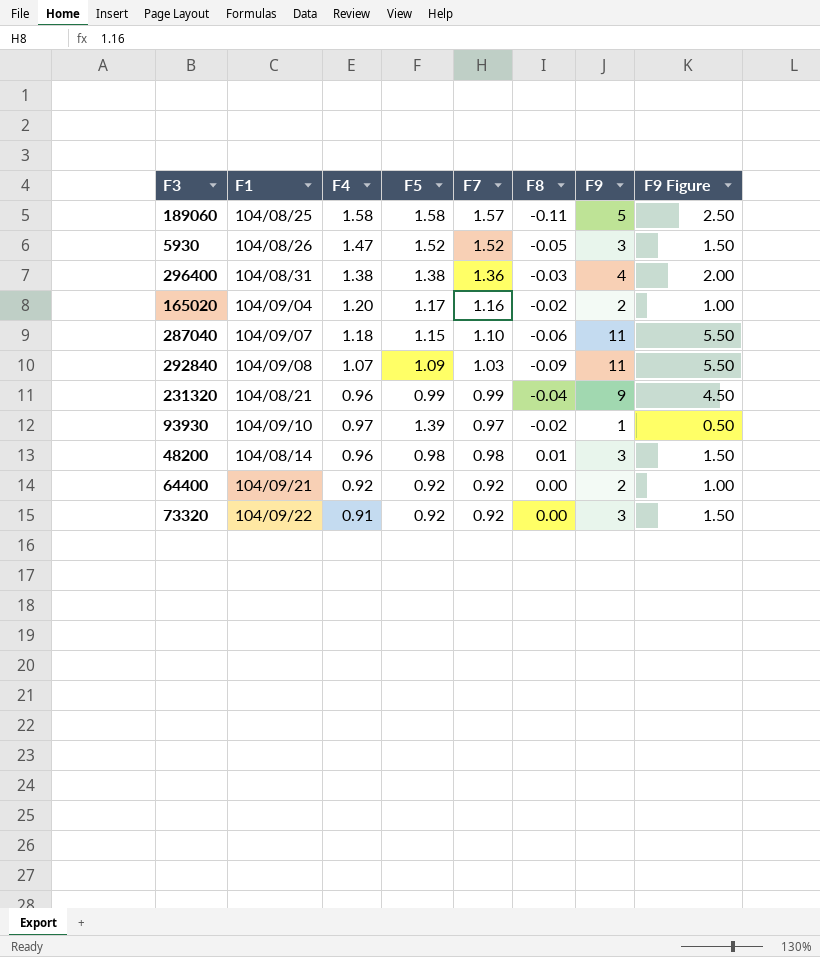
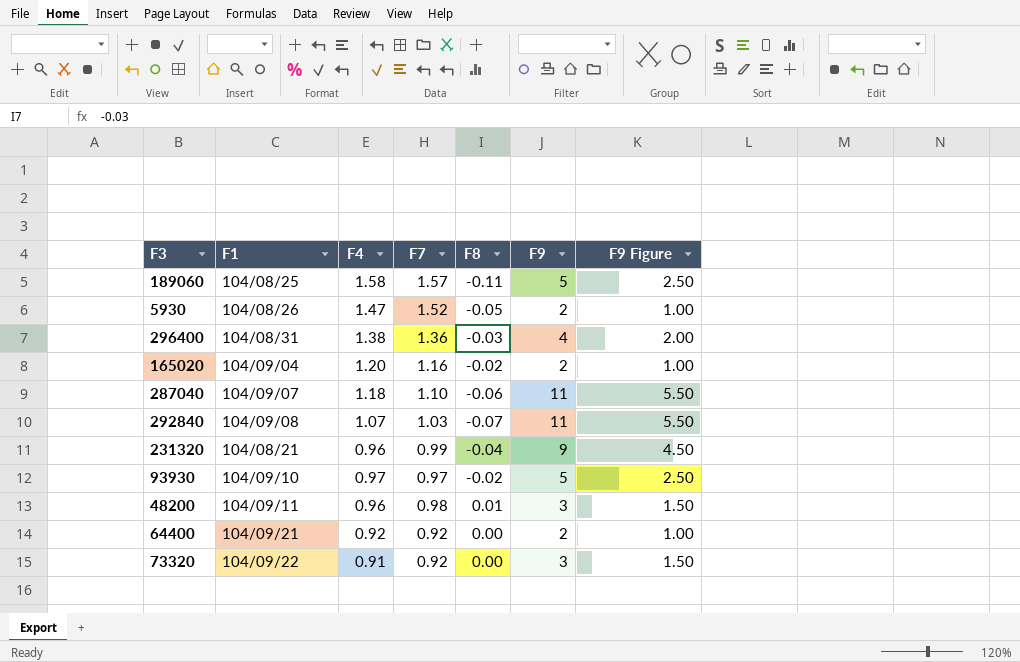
column F5 | position: 4 -> none
5930 | F9: 3 -> 2
5930 | F9 Figure: 1.50 -> 1.00
292840 | F8: -0.09 -> -0.07
93930 | F9: 1 -> 5
93930 | F9 Figure: 0.50 -> 2.50
48200 | F1: 104/08/14 -> 104/09/11

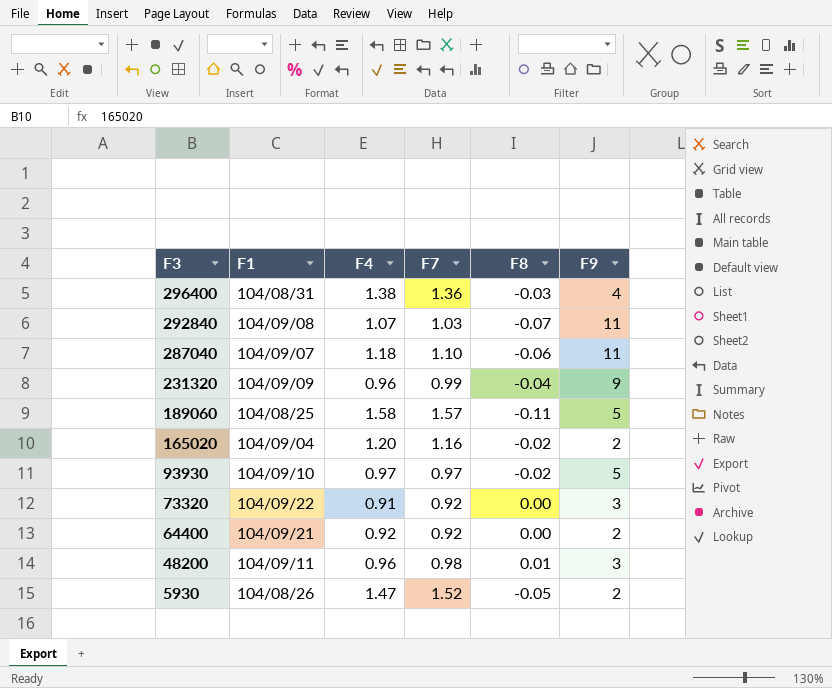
row order: none -> F3 descending
column F9 Figure | formula: [F9] * 0.5 -> none
231320 | F1: 104/08/21 -> 104/09/09

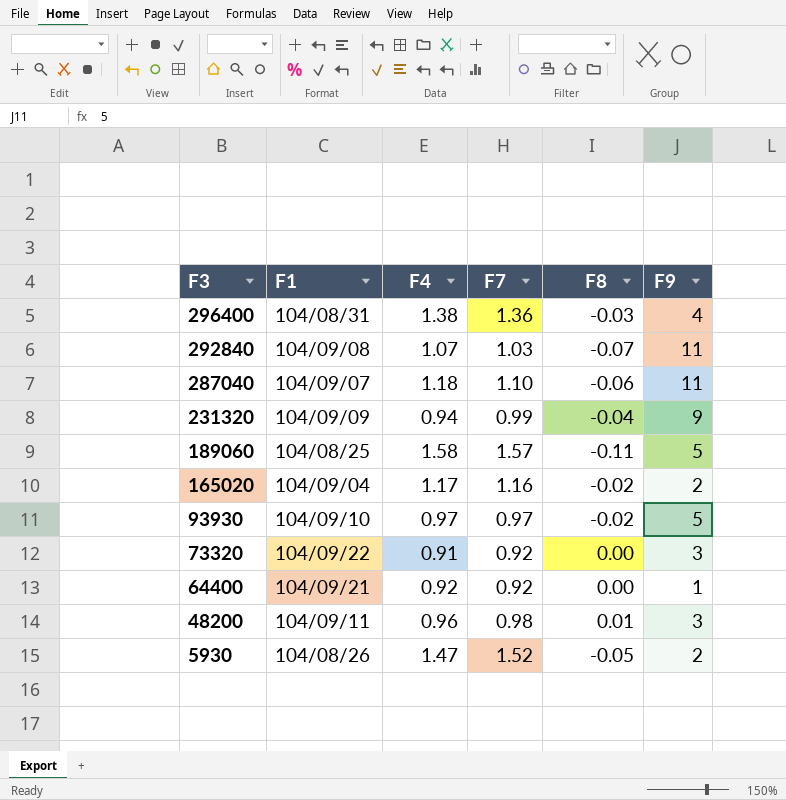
231320 | F4: 0.96 -> 0.94
165020 | F4: 1.20 -> 1.17
64400 | F9: 2 -> 1

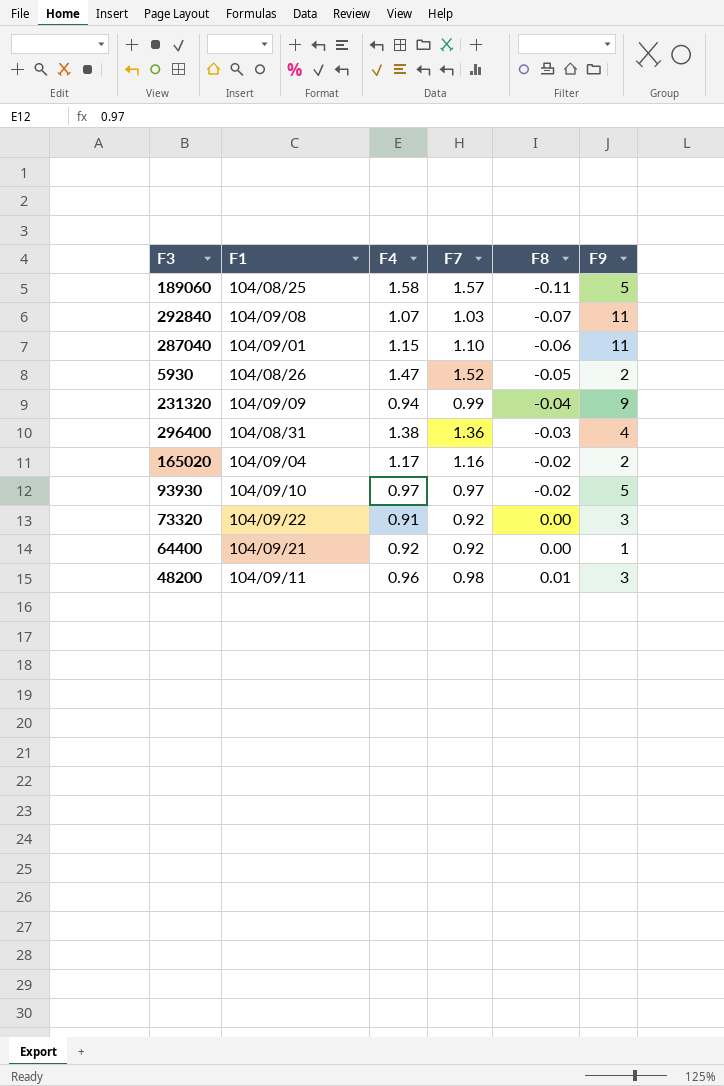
row order: F3 descending -> F8 ascending
287040 | F1: 104/09/07 -> 104/09/01
287040 | F4: 1.18 -> 1.15

